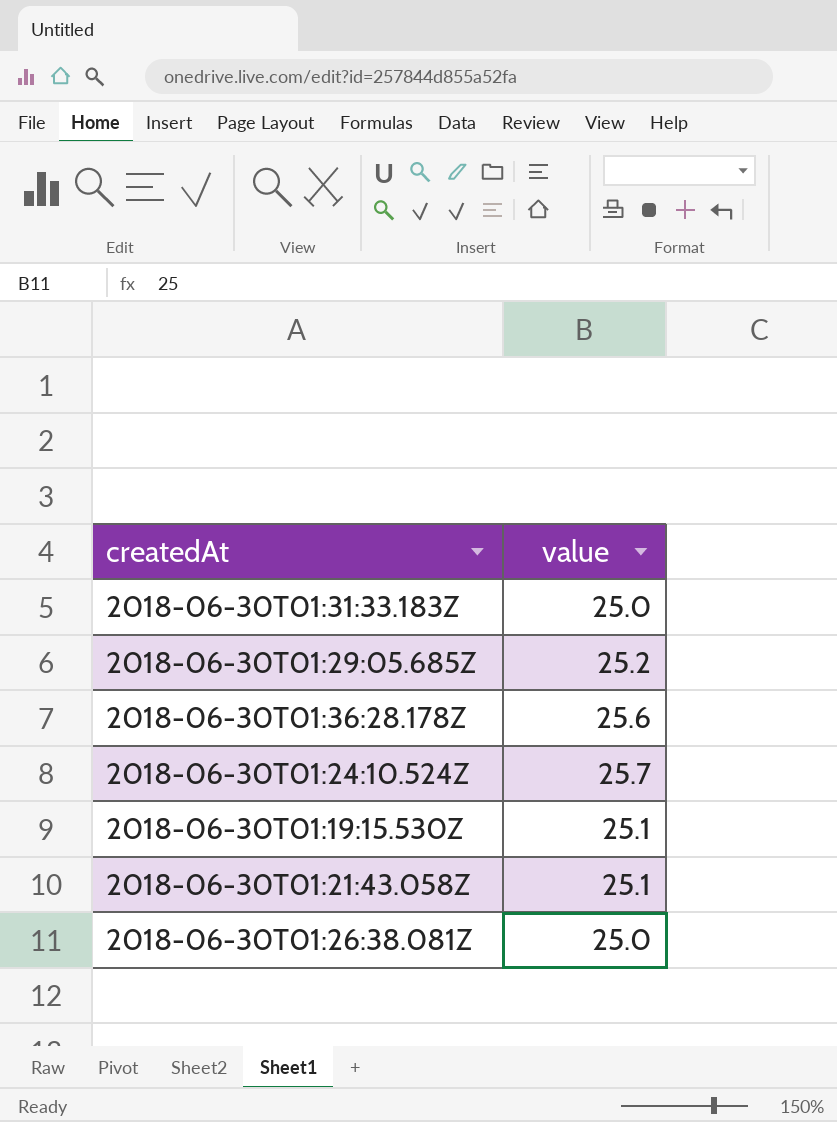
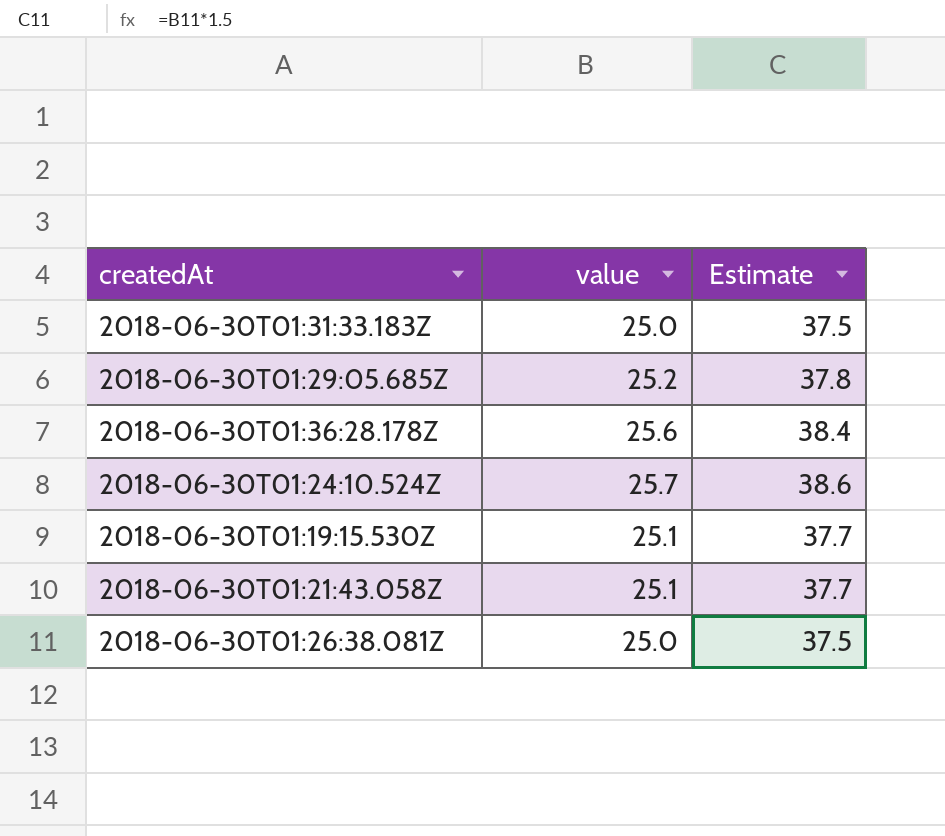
column Estimate | formula: none -> [value] * 1.5

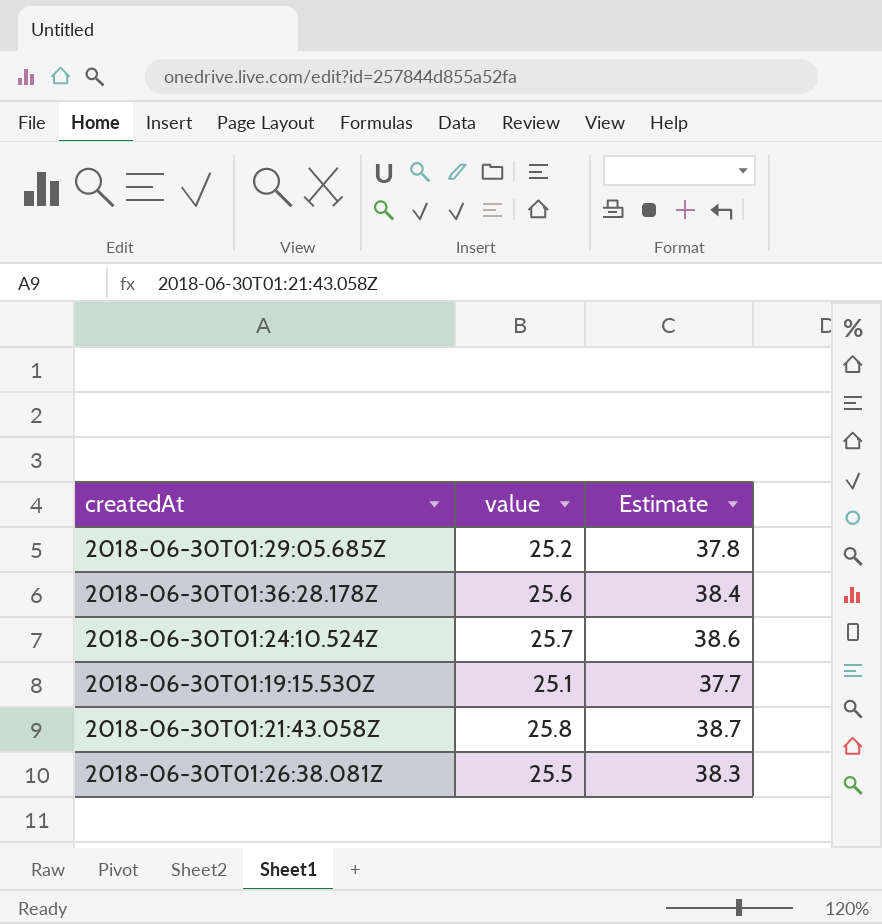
row 2018-06-30T01:31:33.183Z: 25.0 | 37.5 -> none
2018-06-30T01:21:43.058Z | value: 25.1 -> 25.8
2018-06-30T01:21:43.058Z | Estimate: 37.7 -> 38.7
2018-06-30T01:26:38.081Z | value: 25.0 -> 25.5
2018-06-30T01:26:38.081Z | Estimate: 37.5 -> 38.3

